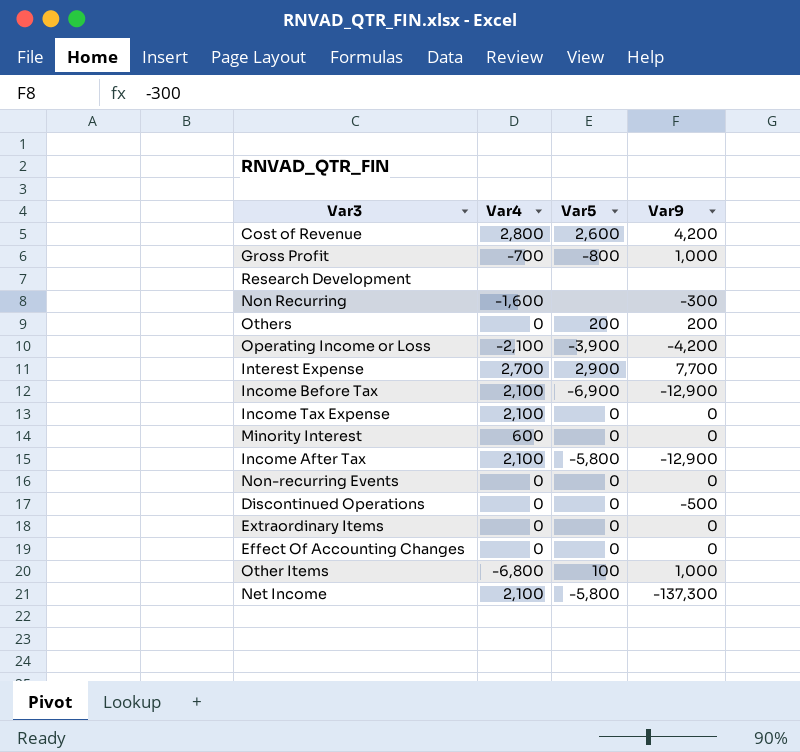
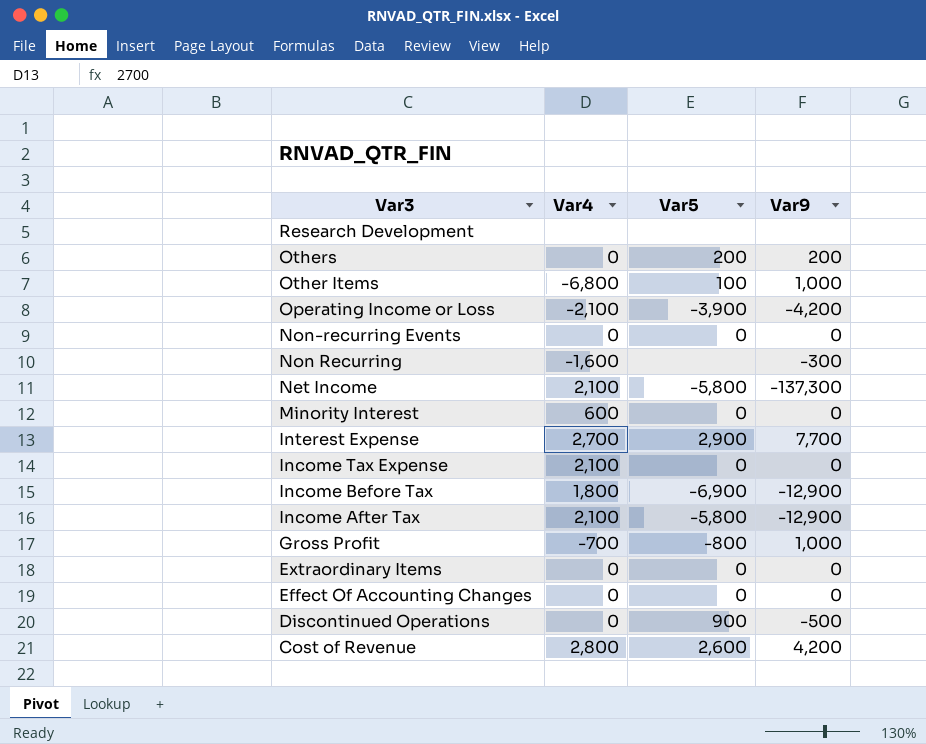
row order: none -> Var3 descending
Income Before Tax | Var4: 2,100 -> 1,800
Discontinued Operations | Var5: 0 -> 900

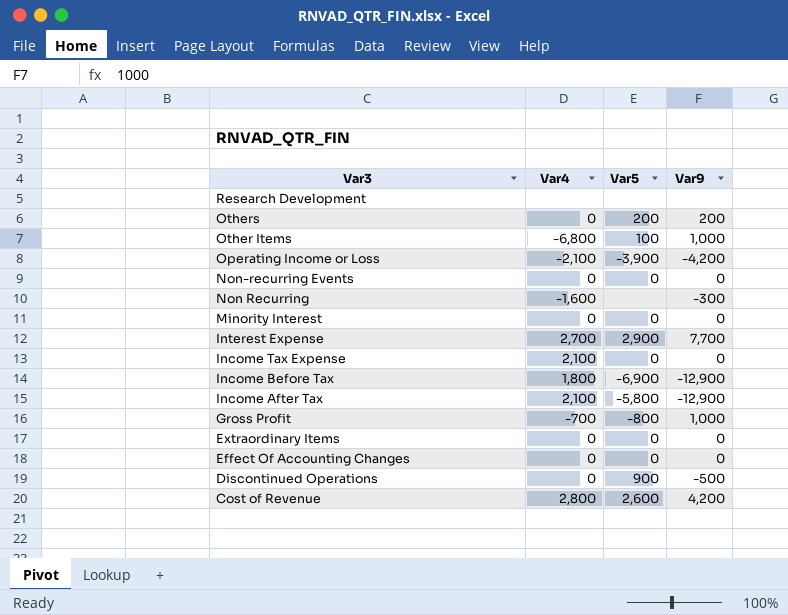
row Net Income: 2,100 | -5,800 | -137,300 -> none
Minority Interest | Var4: 600 -> 0

